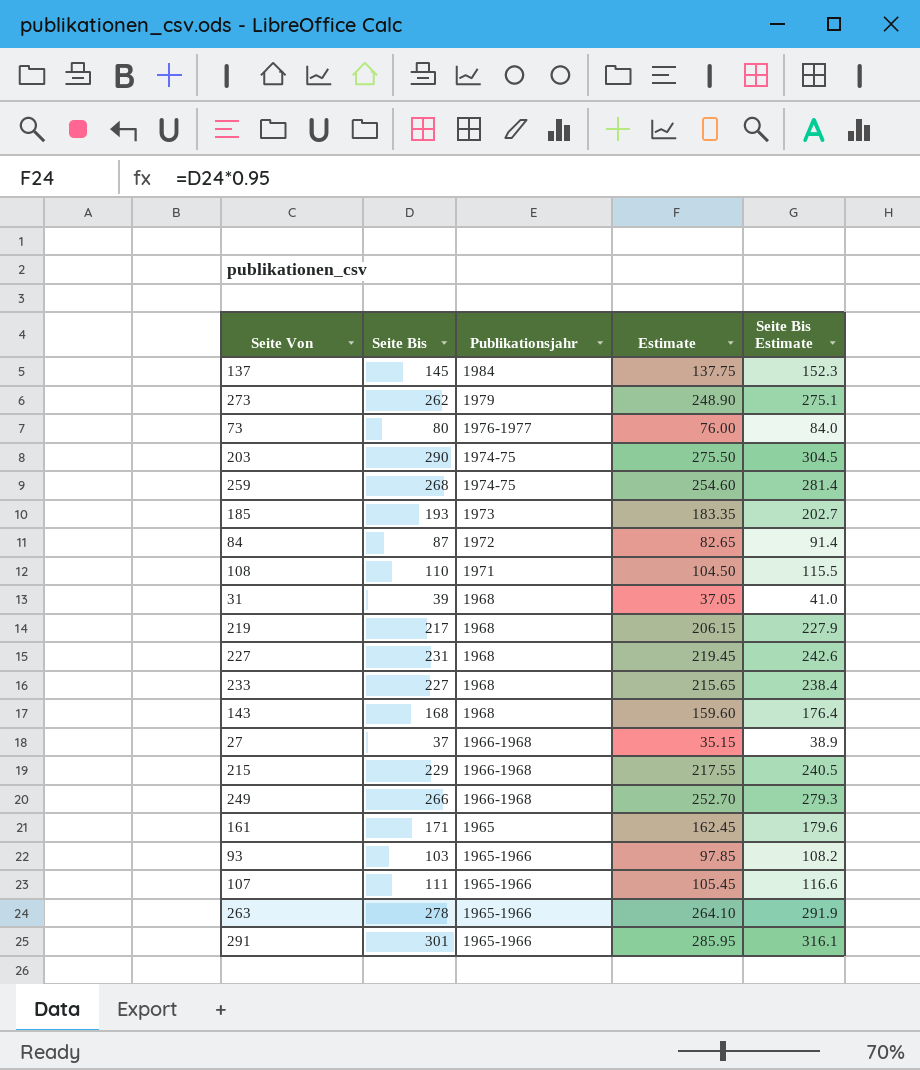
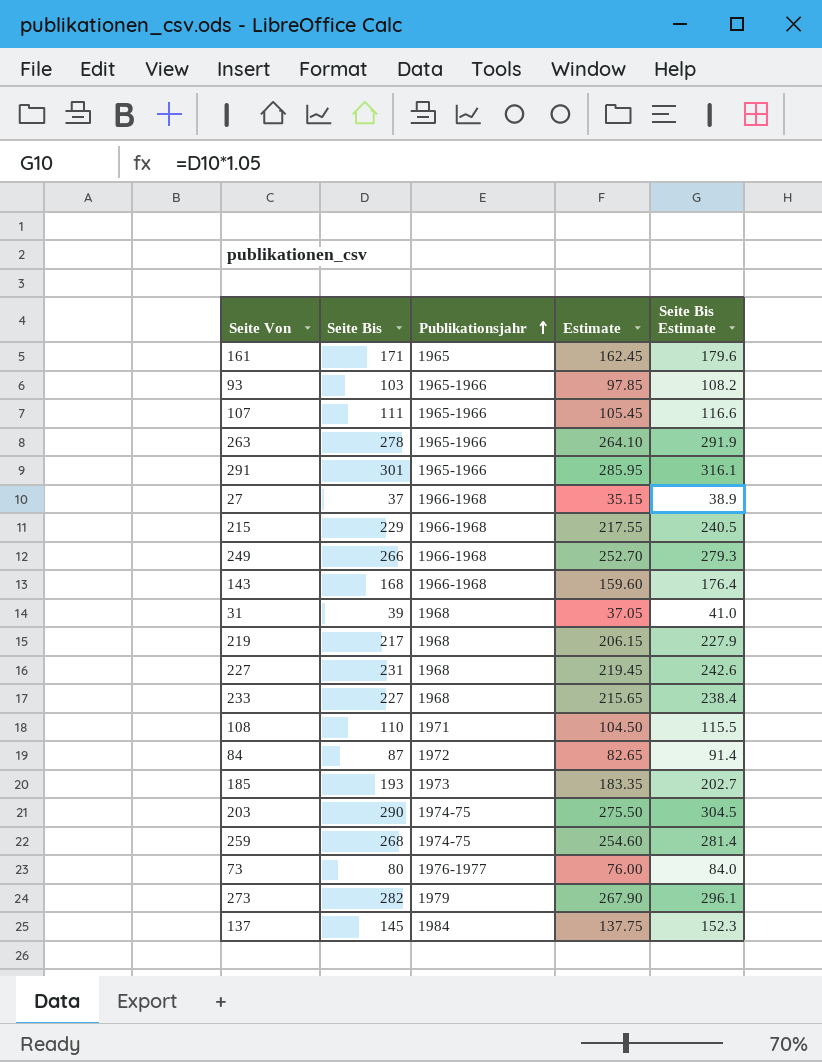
row order: none -> Publikationsjahr ascending
143 | Publikationsjahr: 1968 -> 1966-1968
273 | Seite Bis: 262 -> 282
273 | Estimate: 248.90 -> 267.90
273 | Seite Bis Estimate: 275.1 -> 296.1

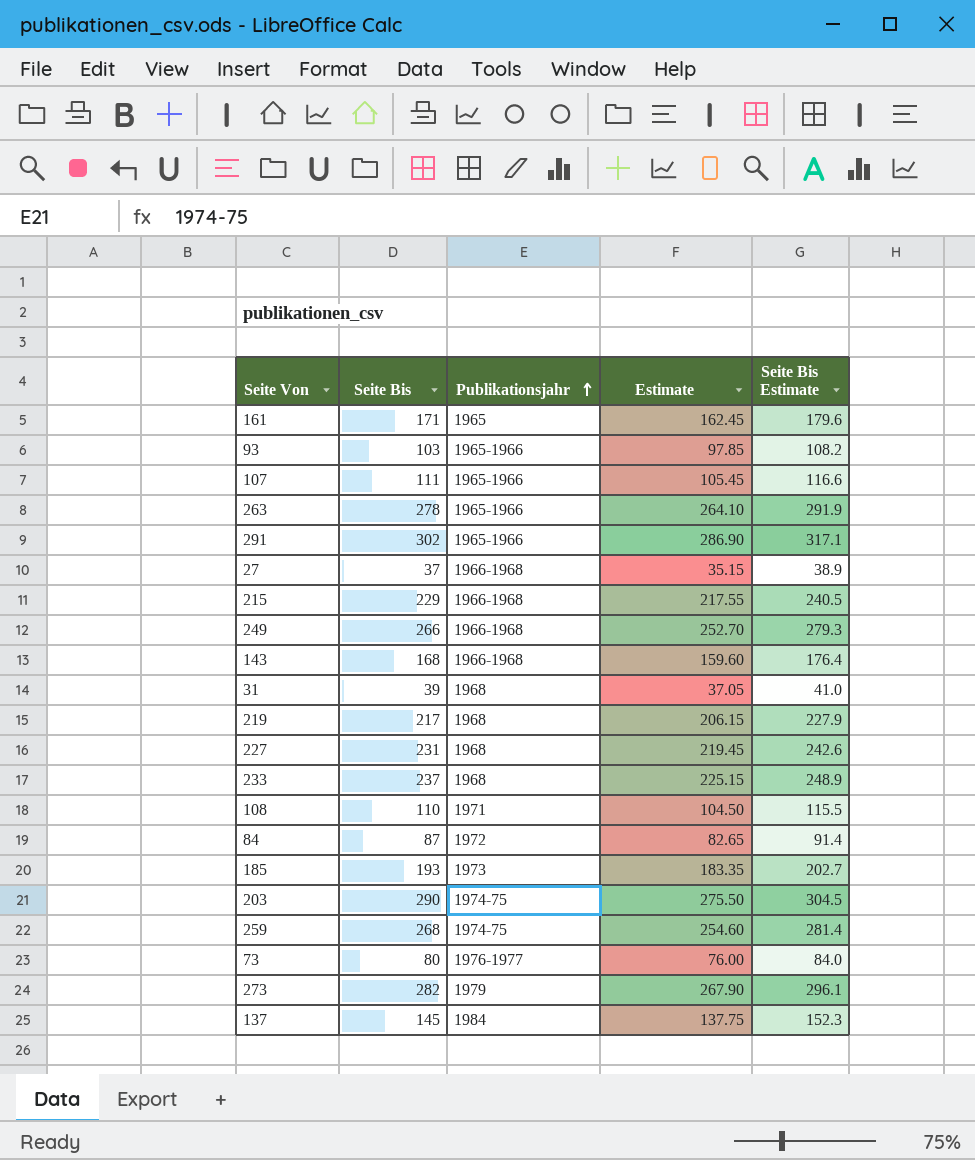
291 | Seite Bis: 301 -> 302
291 | Estimate: 285.95 -> 286.90
291 | Seite Bis Estimate: 316.1 -> 317.1
233 | Seite Bis: 227 -> 237
233 | Estimate: 215.65 -> 225.15
233 | Seite Bis Estimate: 238.4 -> 248.9

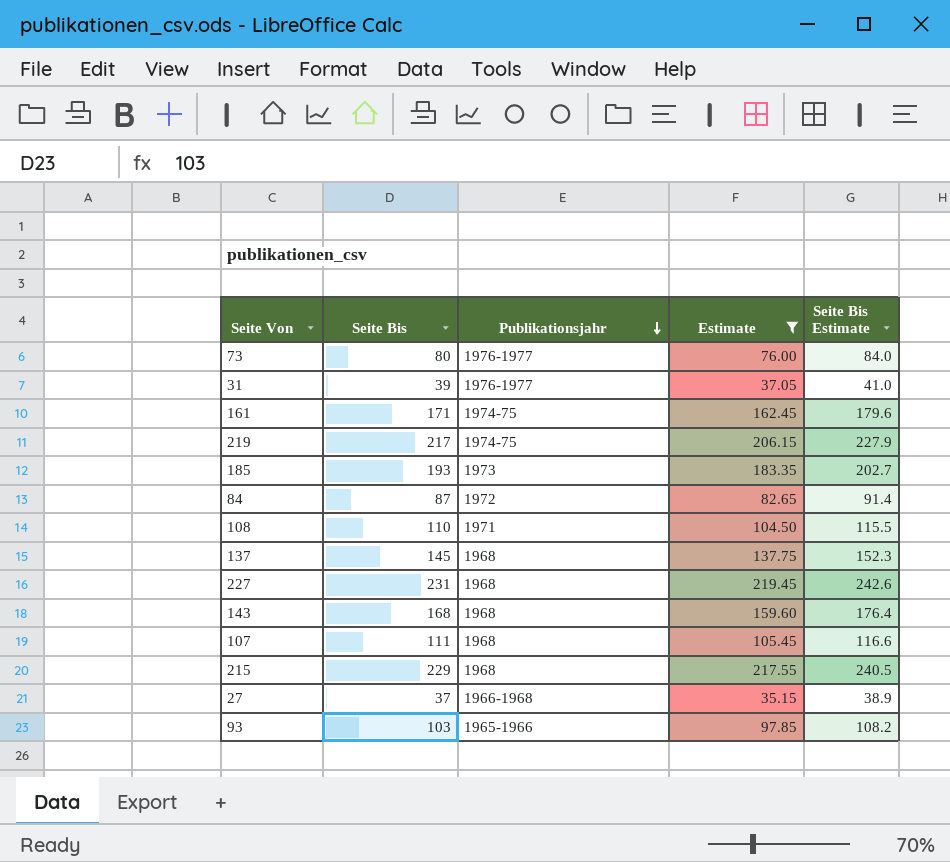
filter: none -> Estimate <= 219.45
row order: Publikationsjahr ascending -> Publikationsjahr descending
31 | Publikationsjahr: 1968 -> 1976-1977
161 | Publikationsjahr: 1965 -> 1974-75
219 | Publikationsjahr: 1968 -> 1974-75
137 | Publikationsjahr: 1984 -> 1968
143 | Publikationsjahr: 1966-1968 -> 1968
107 | Publikationsjahr: 1965-1966 -> 1968
215 | Publikationsjahr: 1966-1968 -> 1968

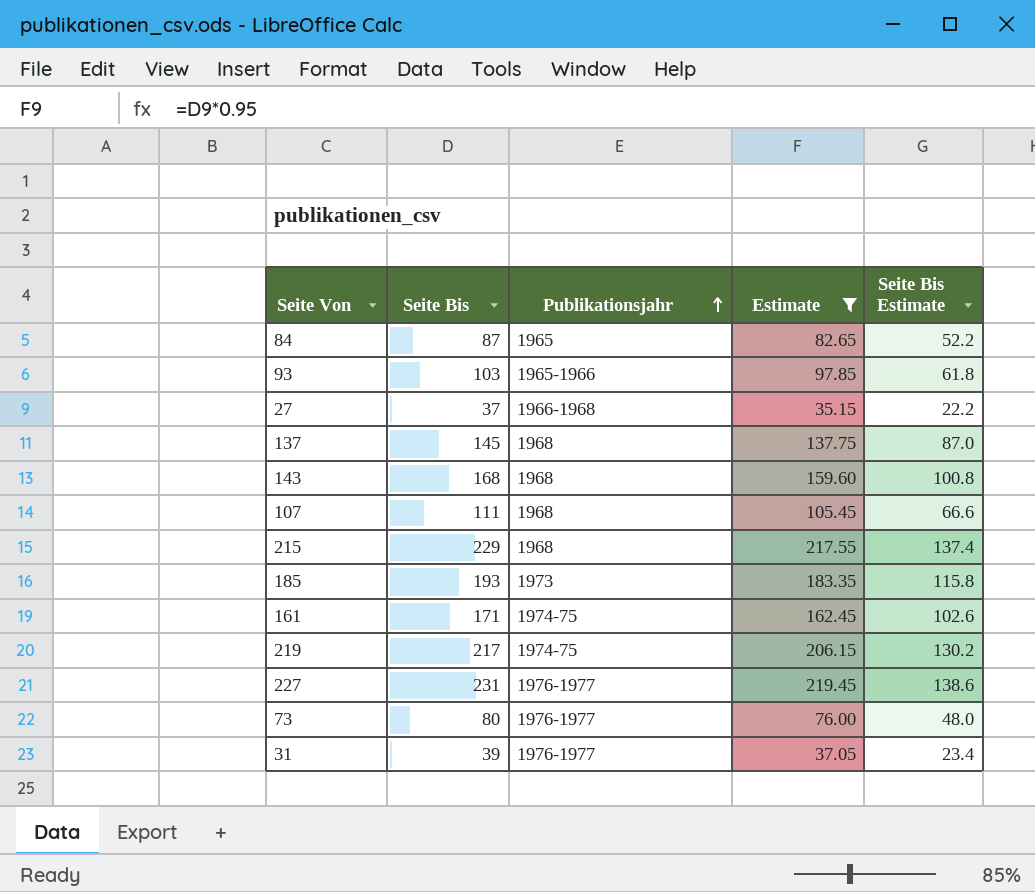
row order: Publikationsjahr descending -> Publikationsjahr ascending
column Seite Bis Estimate | formula: [Seite Bis] * 1.05 -> [Seite Bis] * 0.6
row 108: 110 | 1971 | 104.50 | 115.5 -> none
84 | Publikationsjahr: 1972 -> 1965
227 | Publikationsjahr: 1968 -> 1976-1977

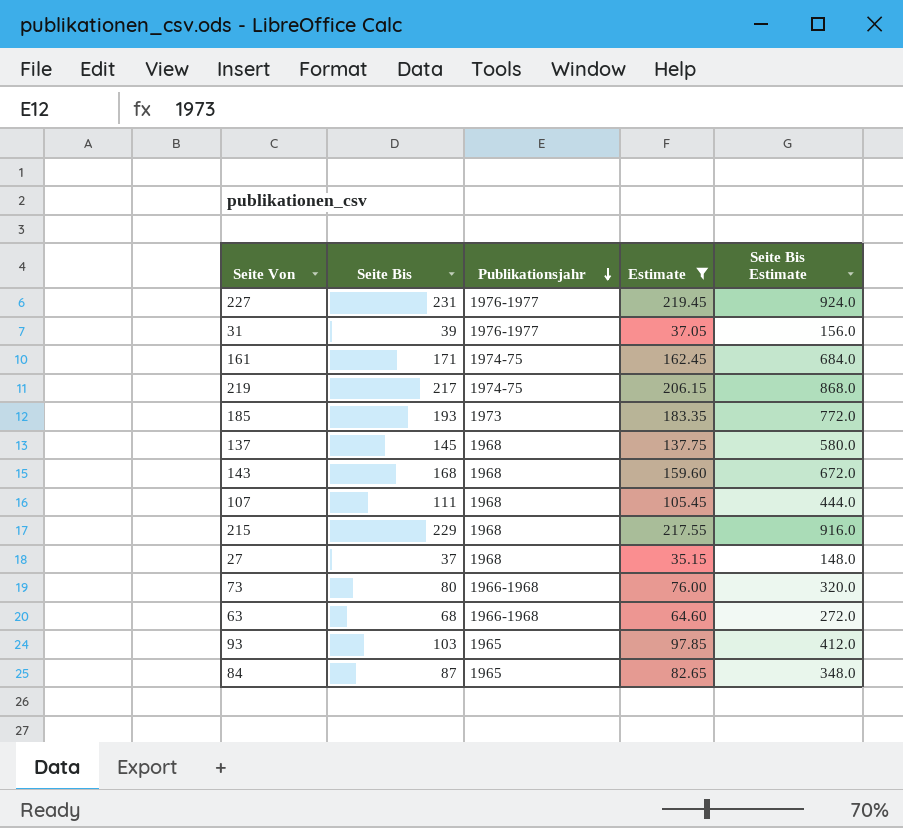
row order: Publikationsjahr ascending -> Publikationsjahr descending
column Seite Bis Estimate | formula: [Seite Bis] * 0.6 -> [Seite Bis] * 4
27 | Publikationsjahr: 1966-1968 -> 1968
73 | Publikationsjahr: 1976-1977 -> 1966-1968
row 63: none -> 68 | 1966-1968 | 64.60 | 272.0
93 | Publikationsjahr: 1965-1966 -> 1965

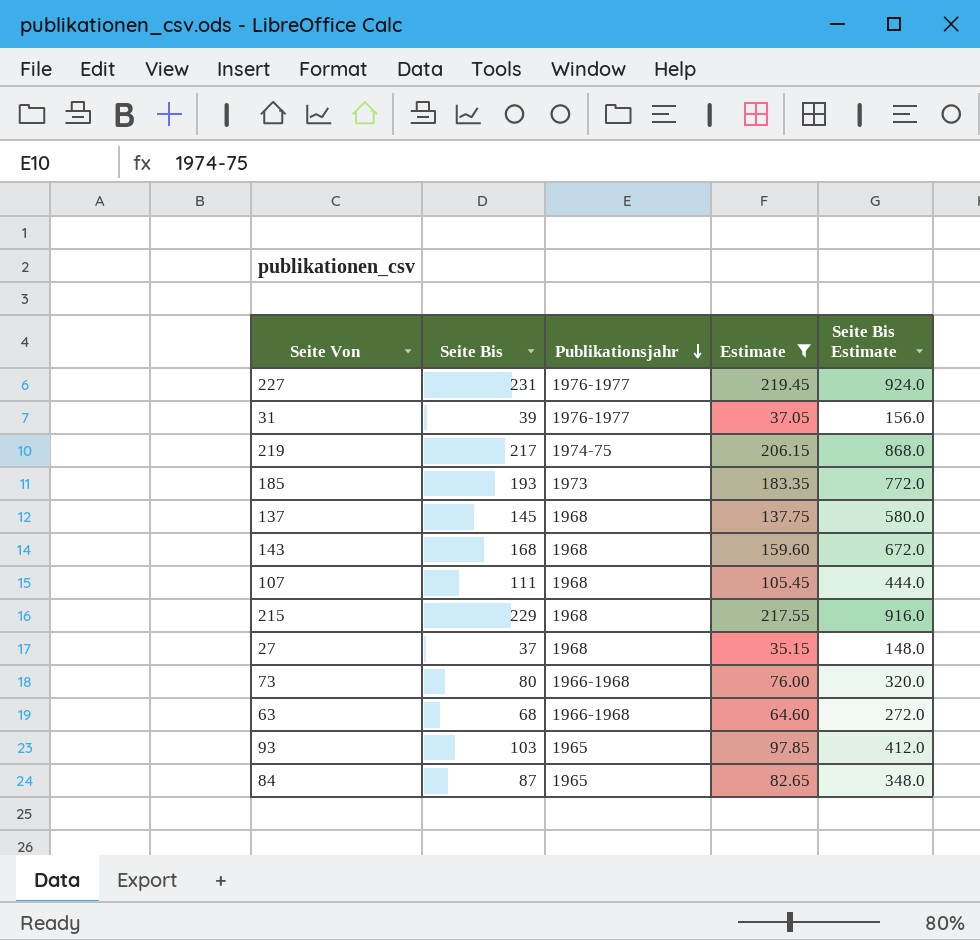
row 161: 171 | 1974-75 | 162.45 | 684.0 -> none

